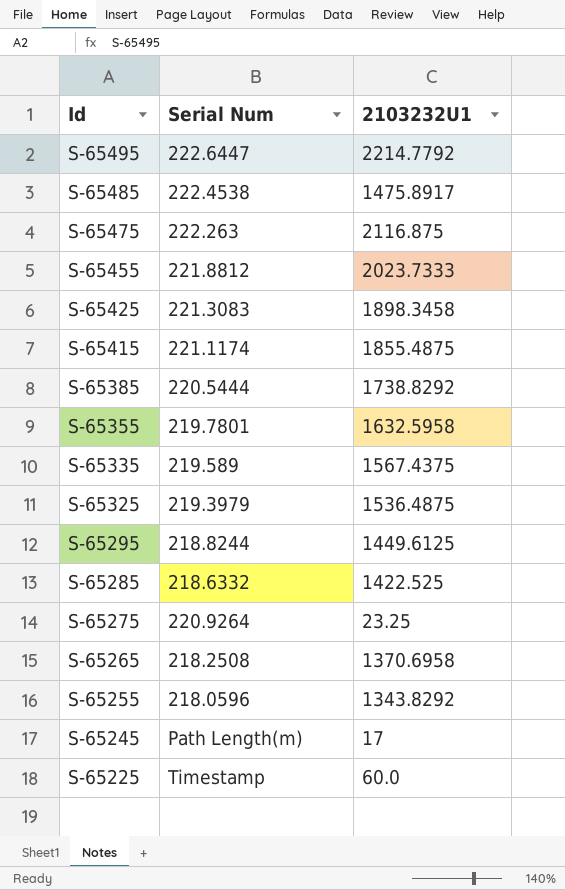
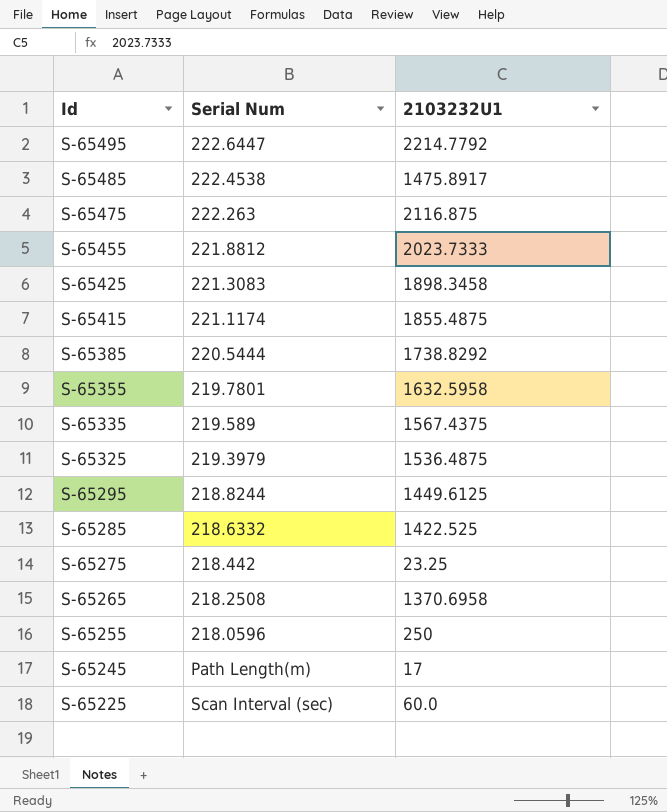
S-65275 | Serial Num: 220.9264 -> 218.442
S-65255 | 2103232U1: 1343.8292 -> 250
S-65225 | Serial Num: Timestamp -> Scan Interval (sec)

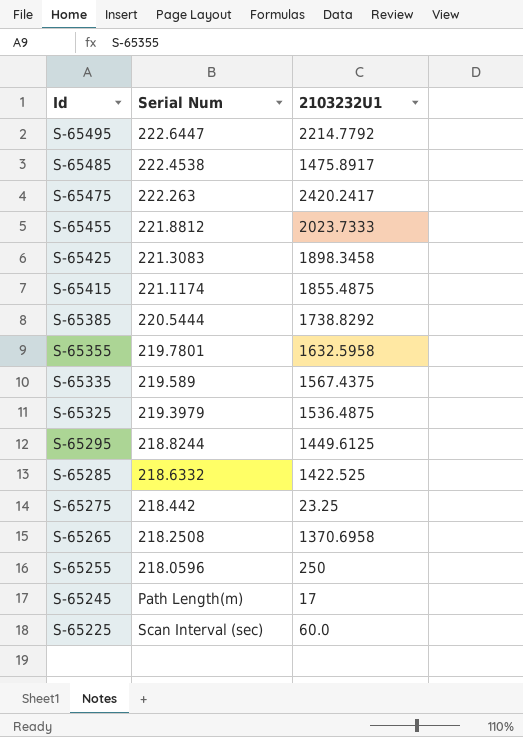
S-65475 | 2103232U1: 2116.875 -> 2420.2417

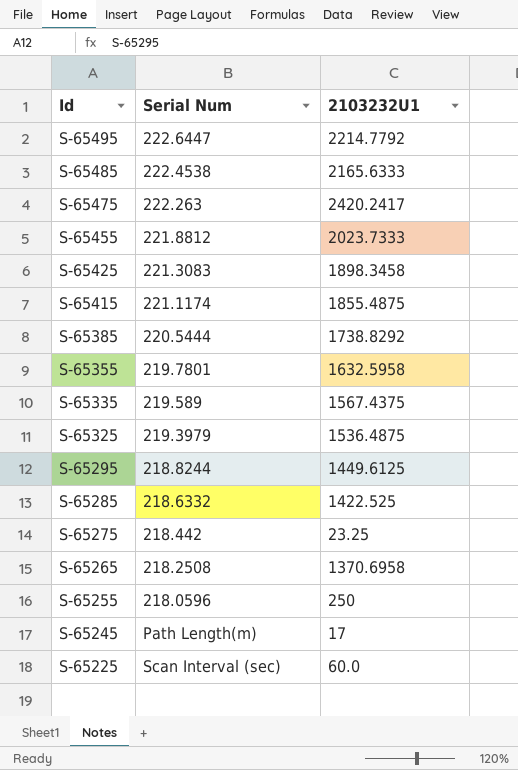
S-65485 | 2103232U1: 1475.8917 -> 2165.6333

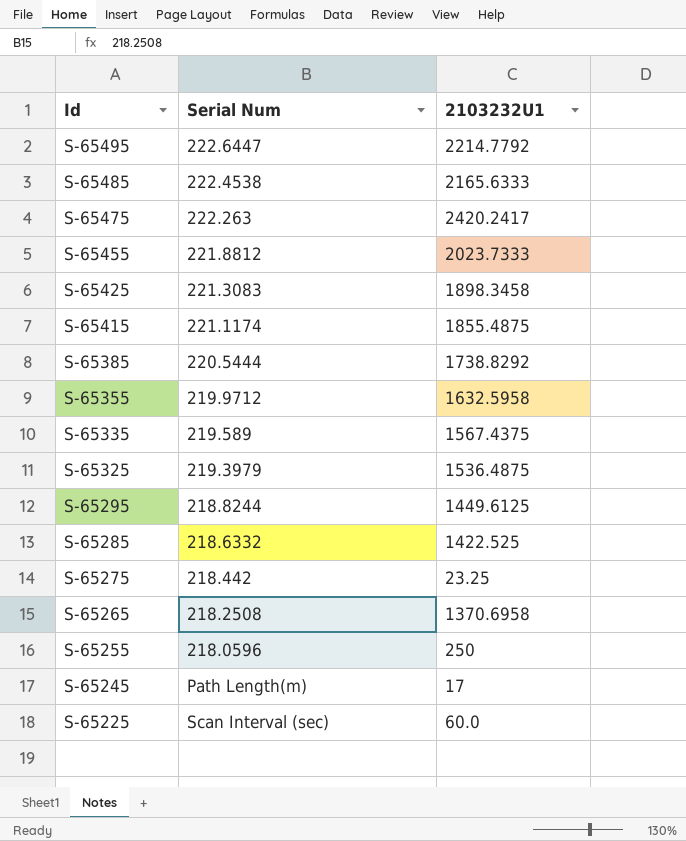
S-65355 | Serial Num: 219.7801 -> 219.9712

